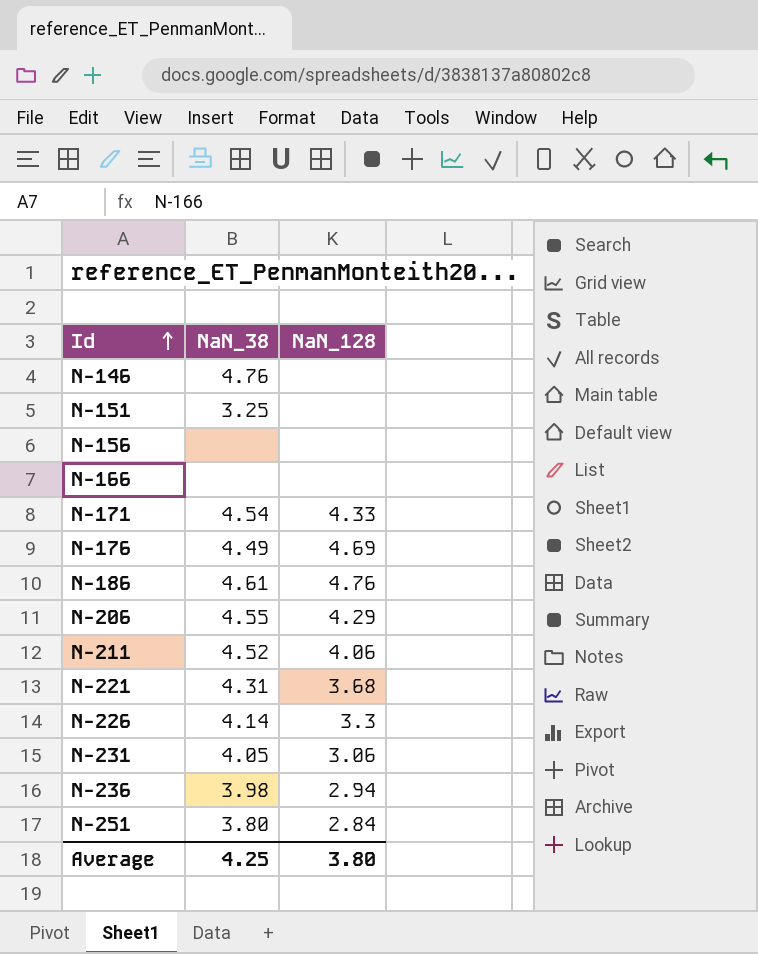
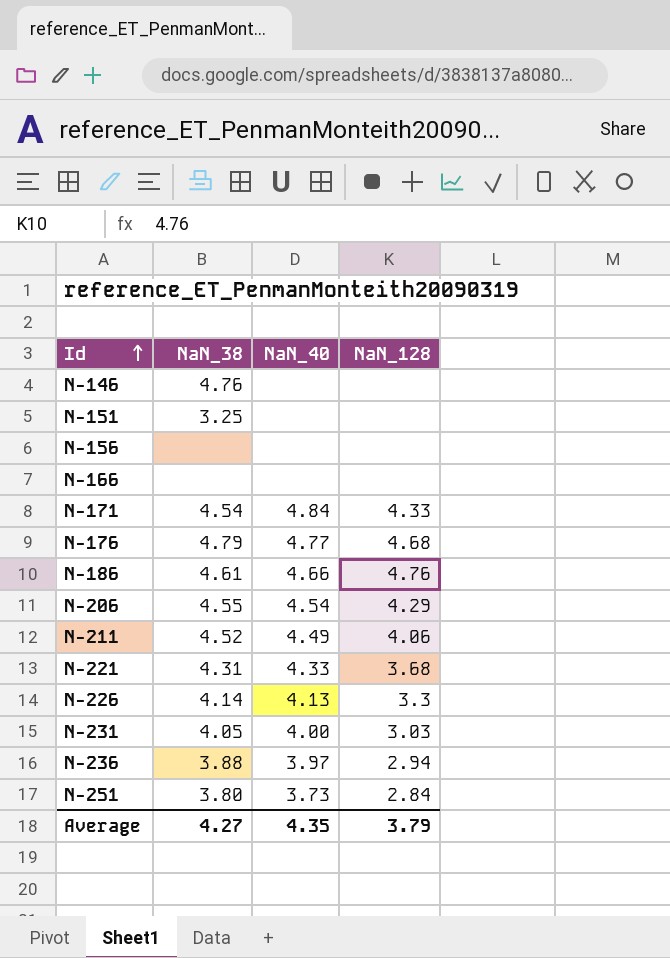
column NaN_40 | position: none -> 3
N-176 | NaN_38: 4.49 -> 4.79
N-176 | NaN_128: 4.69 -> 4.68
N-231 | NaN_128: 3.06 -> 3.03
N-236 | NaN_38: 3.98 -> 3.88
Average | NaN_38: 4.25 -> 4.27
Average | NaN_128: 3.80 -> 3.79

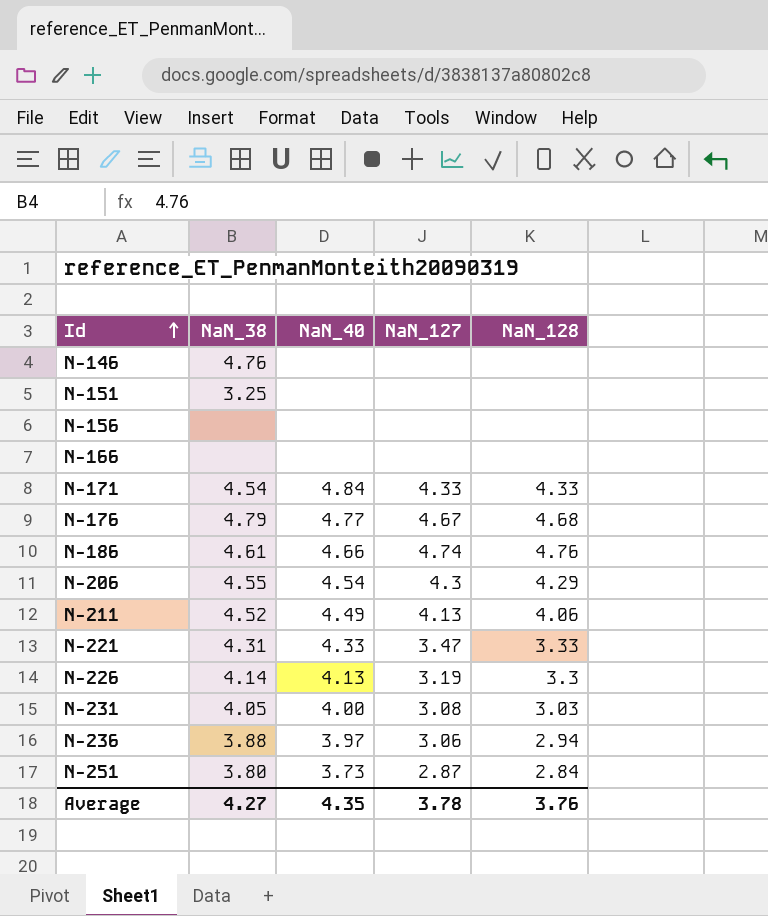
column NaN_127 | position: none -> 4
N-221 | NaN_128: 3.68 -> 3.33
Average | NaN_128: 3.79 -> 3.76

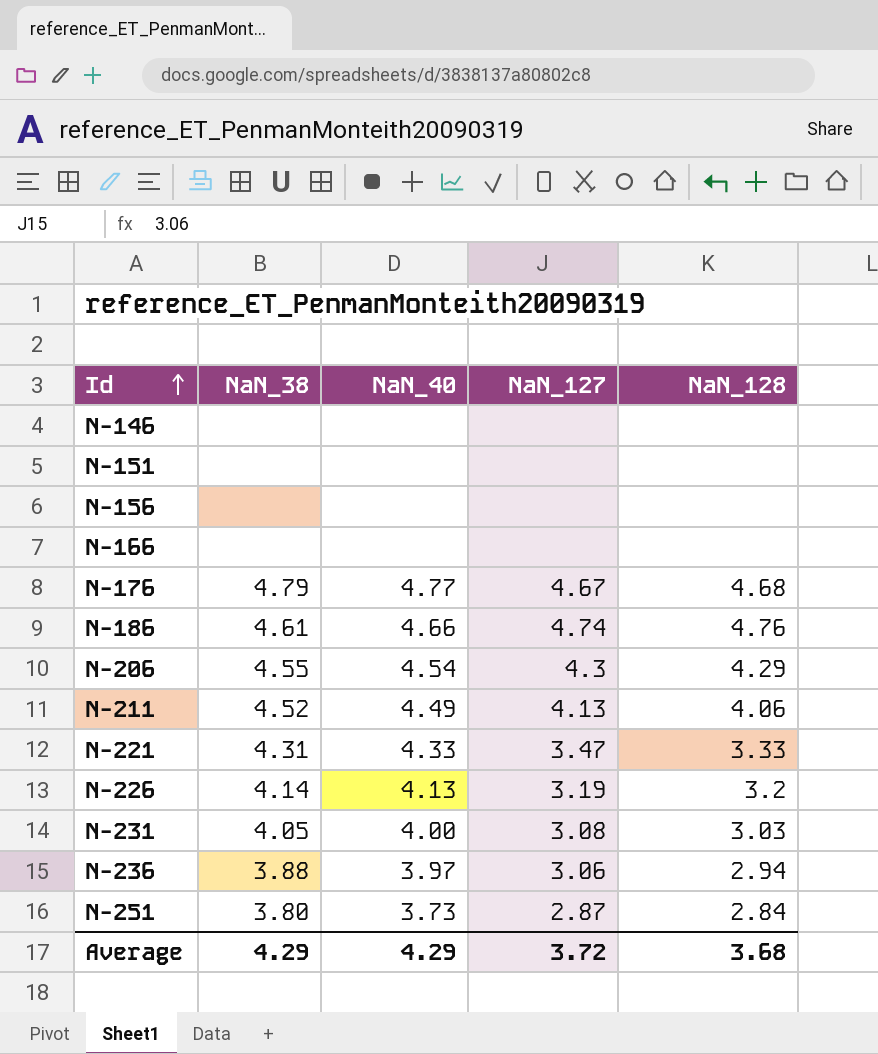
row N-171: 4.54 | 4.84 | 4.33 | 4.33 -> none
N-146 | NaN_38: 4.76 -> none
N-151 | NaN_38: 3.25 -> none
N-226 | NaN_128: 3.3 -> 3.2
Average | NaN_38: 4.27 -> 4.29
Average | NaN_40: 4.35 -> 4.29
Average | NaN_127: 3.78 -> 3.72
Average | NaN_128: 3.76 -> 3.68

